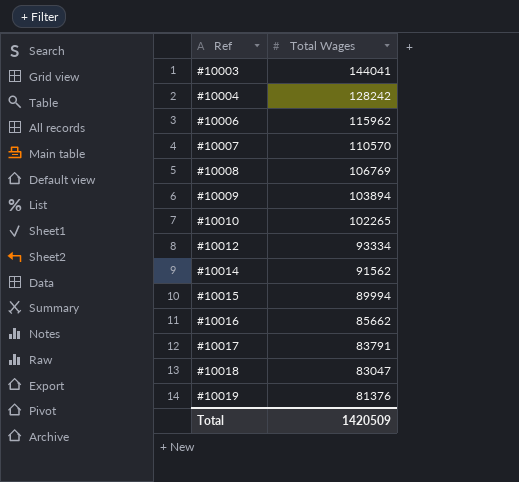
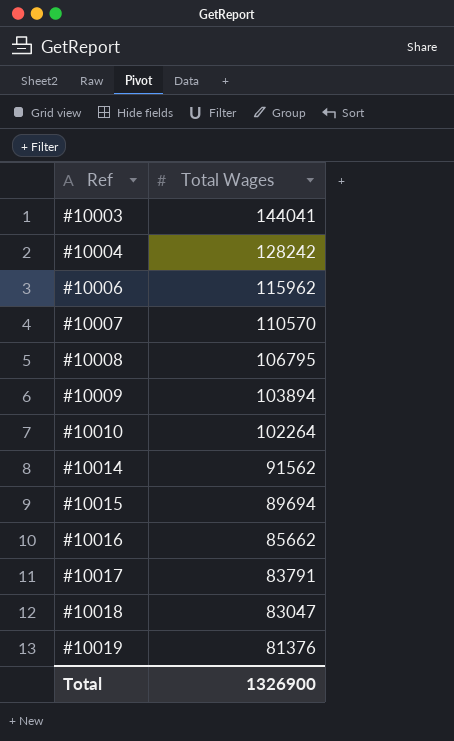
row #10012: 93334 -> none
#10008 | Total Wages: 106769 -> 106795
#10010 | Total Wages: 102265 -> 102264
#10015 | Total Wages: 89994 -> 89694
Total | Total Wages: 1420509 -> 1326900

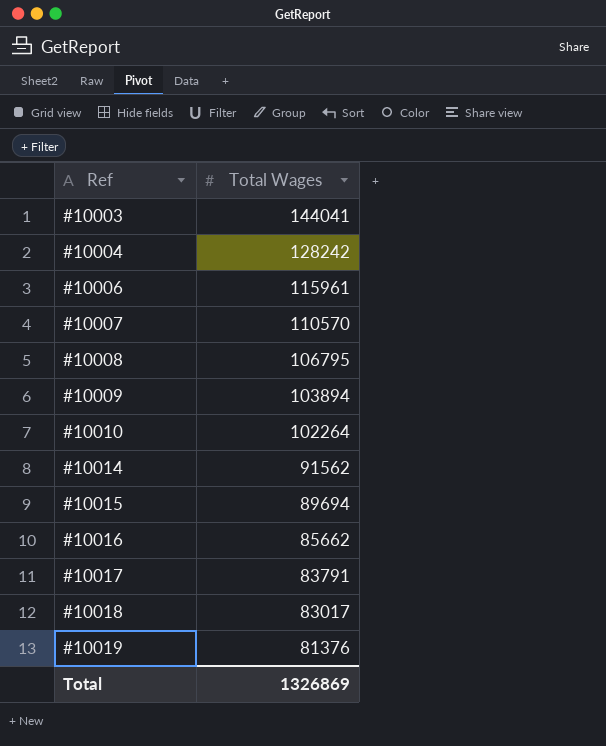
#10006 | Total Wages: 115962 -> 115961
#10018 | Total Wages: 83047 -> 83017
Total | Total Wages: 1326900 -> 1326869

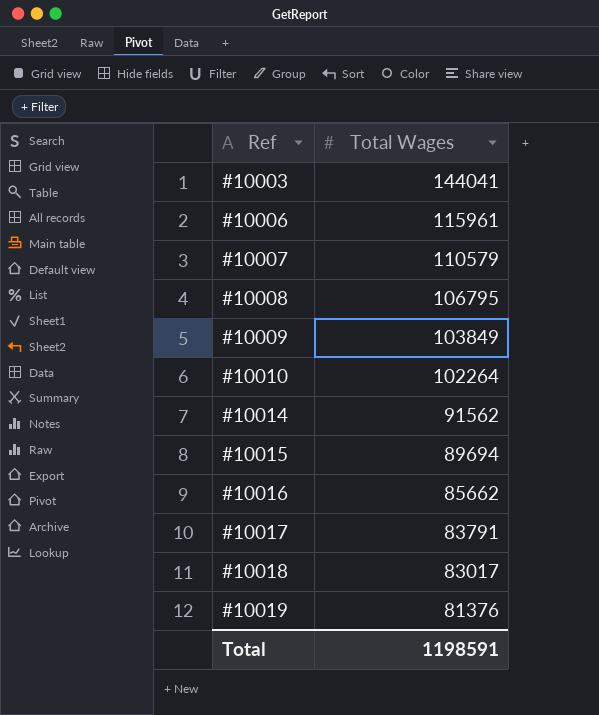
row #10004: 128242 -> none
#10007 | Total Wages: 110570 -> 110579
#10009 | Total Wages: 103894 -> 103849
Total | Total Wages: 1326869 -> 1198591

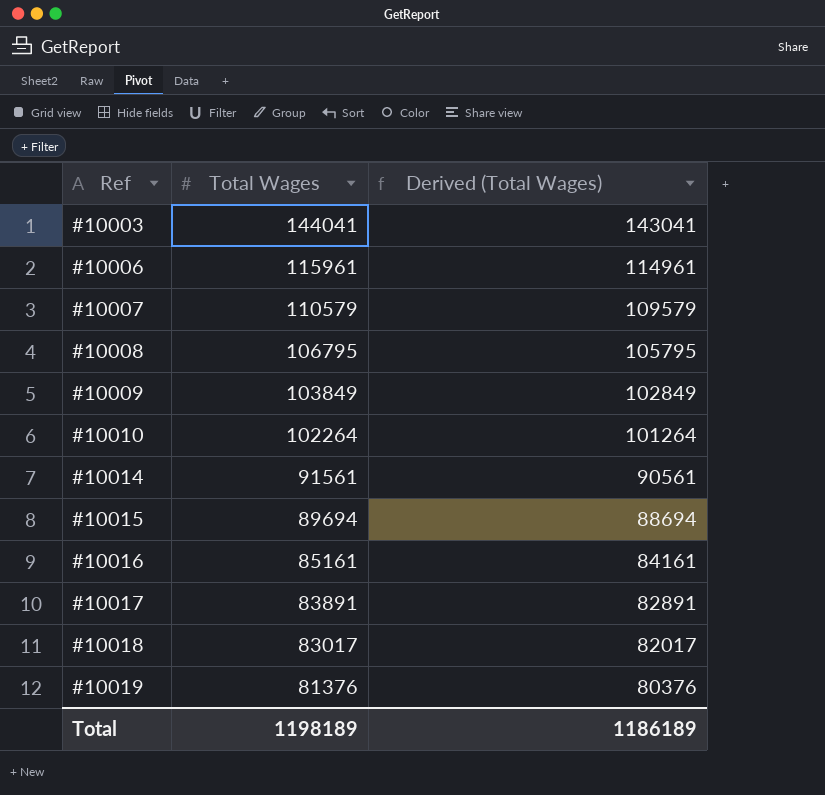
column Derived (Total Wages) | formula: none -> [Total Wages] - 1000
#10014 | Total Wages: 91562 -> 91561
#10016 | Total Wages: 85662 -> 85161
#10017 | Total Wages: 83791 -> 83891
Total | Total Wages: 1198591 -> 1198189

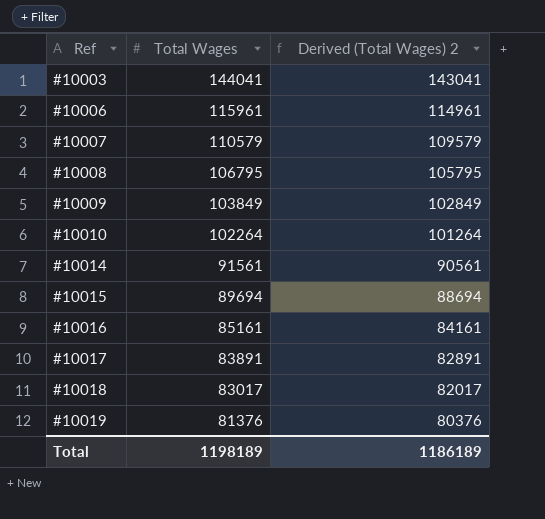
column name: Derived (Total Wages) -> Derived (Total Wages) 2

